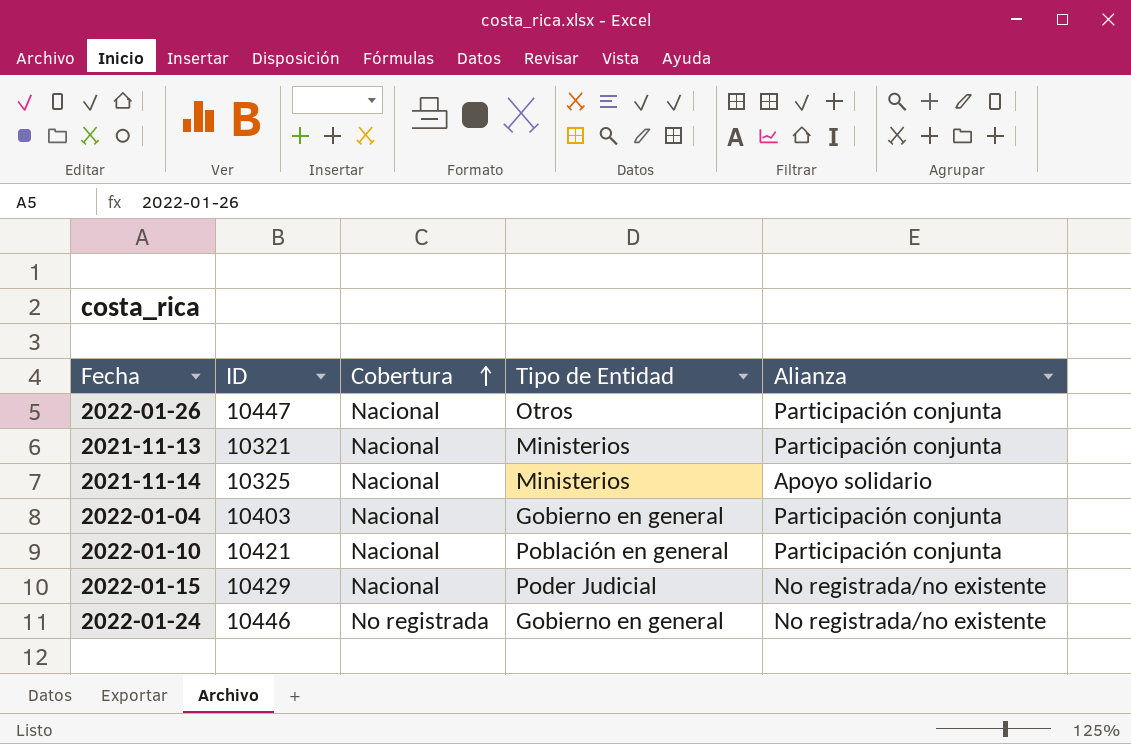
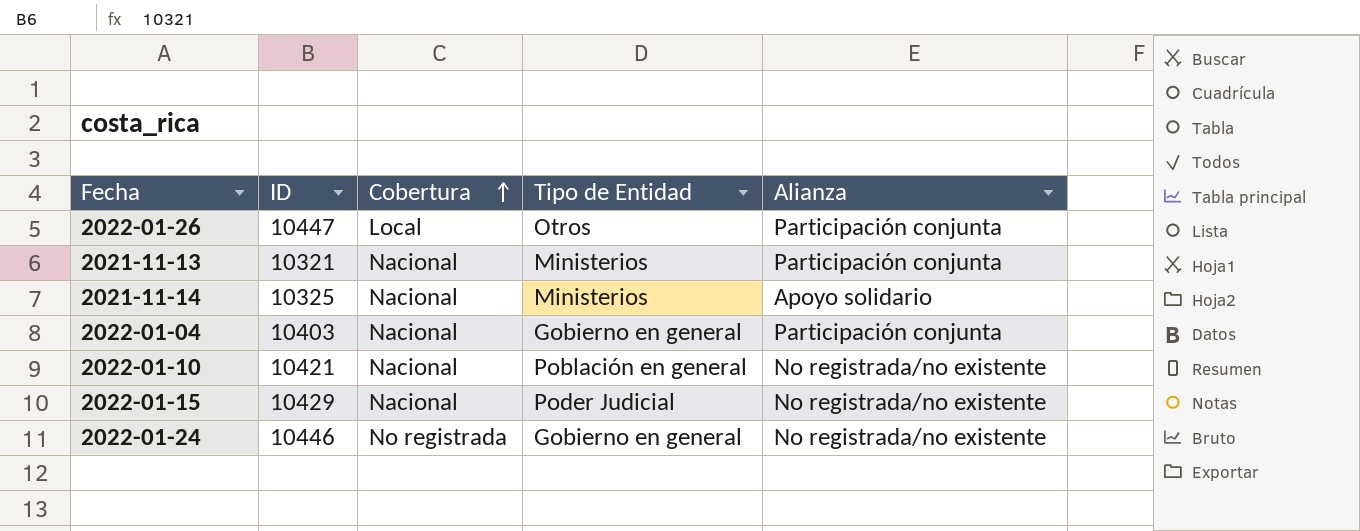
2022-01-26 | Cobertura: Nacional -> Local
2022-01-10 | Alianza: Participación conjunta -> No registrada/no existente

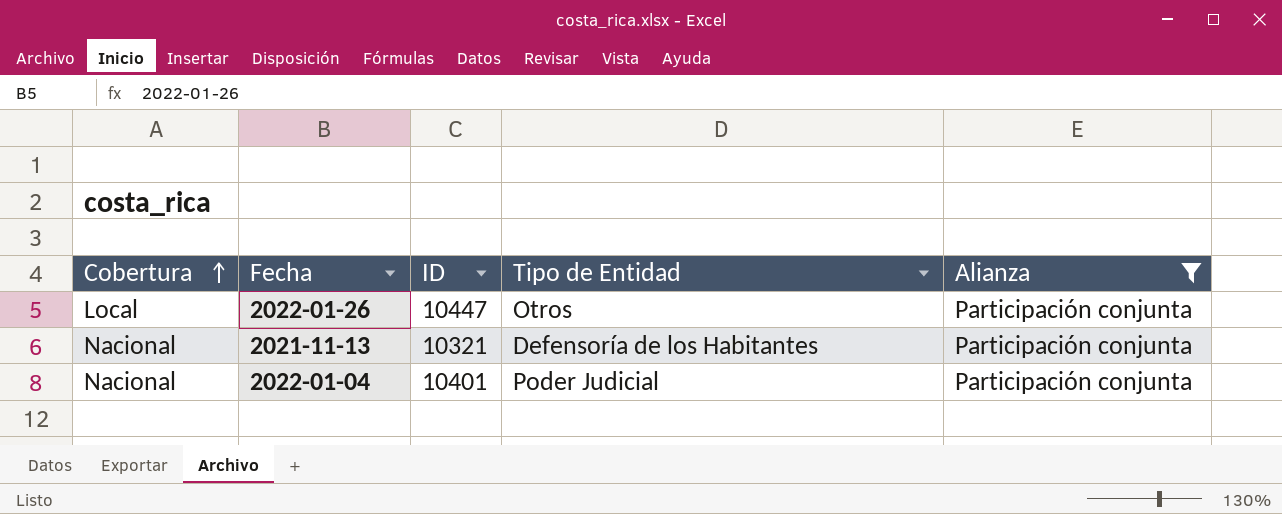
filter: none -> Alianza = Participación conjunta
column Cobertura | position: 3 -> 1
2021-11-13 | Tipo de Entidad: Ministerios -> Defensoría de los Habitantes
2022-01-04 | ID: 10403 -> 10401
2022-01-04 | Tipo de Entidad: Gobierno en general -> Poder Judicial

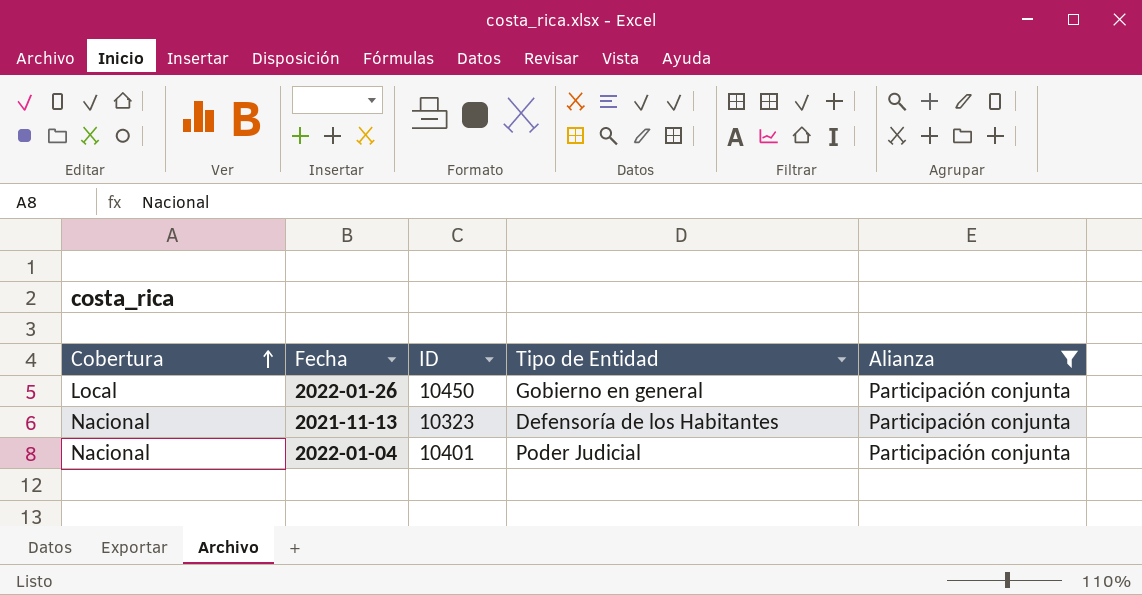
2022-01-26 | ID: 10447 -> 10450
2022-01-26 | Tipo de Entidad: Otros -> Gobierno en general
2021-11-13 | ID: 10321 -> 10323

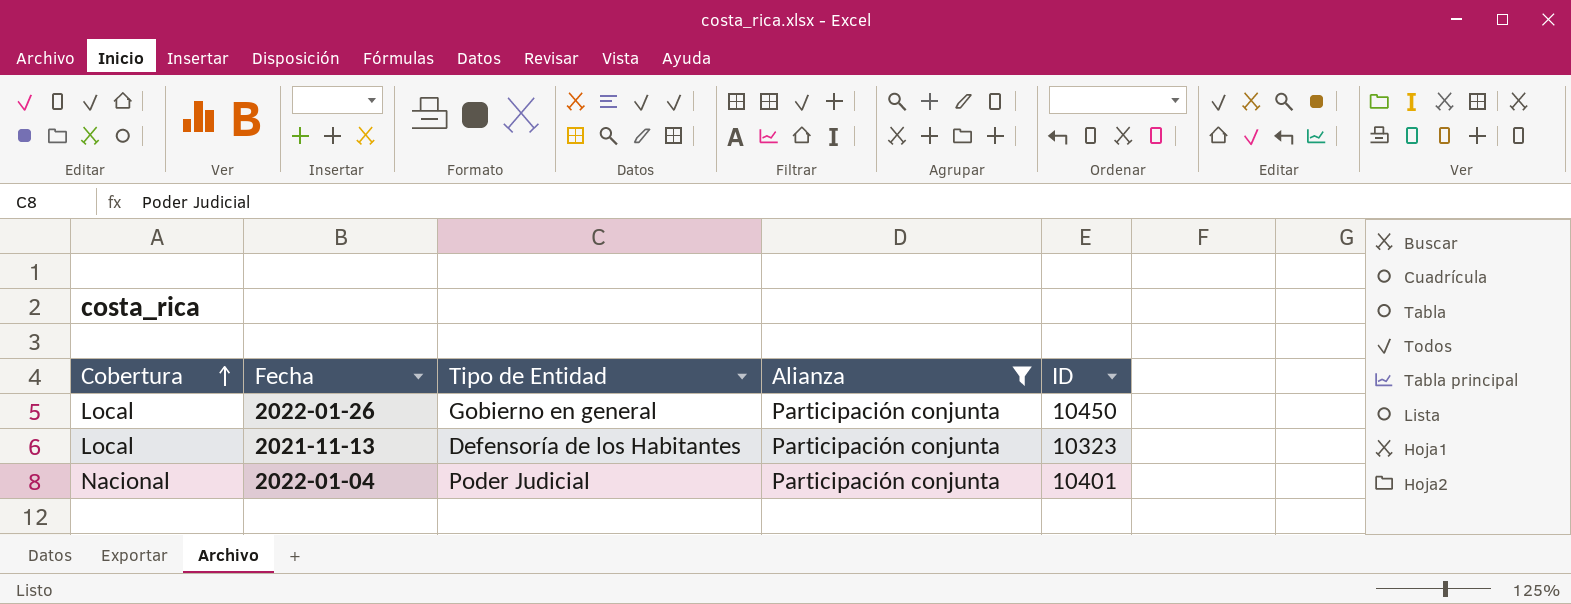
column ID | position: 3 -> 5
2021-11-13 | Cobertura: Nacional -> Local

